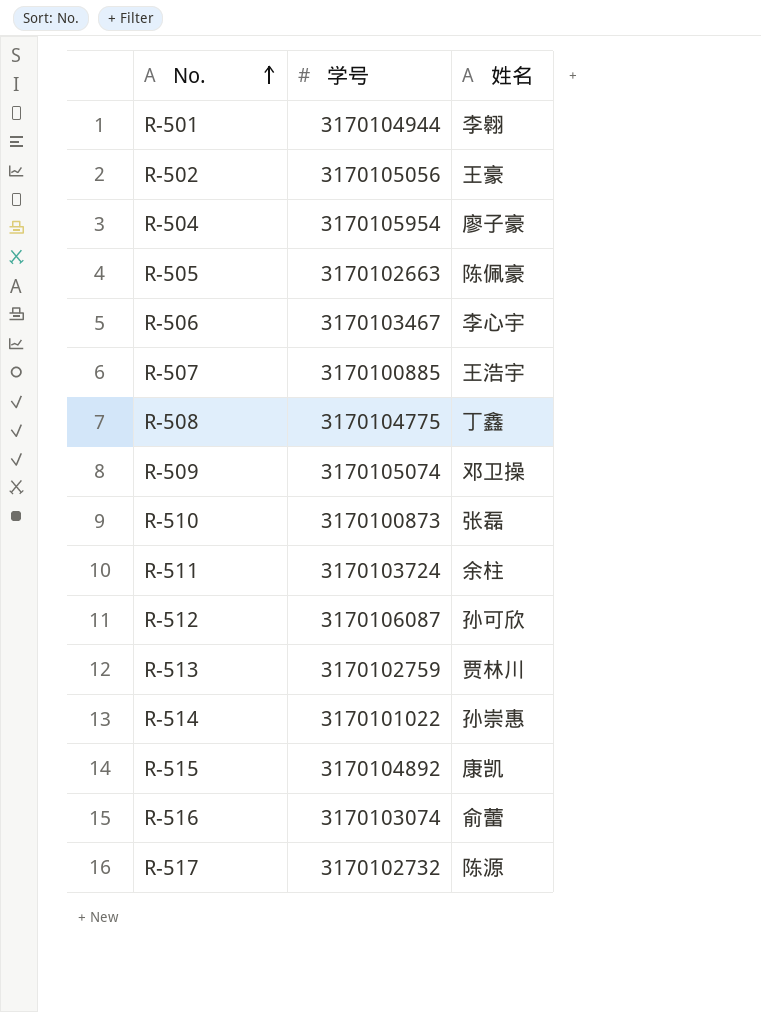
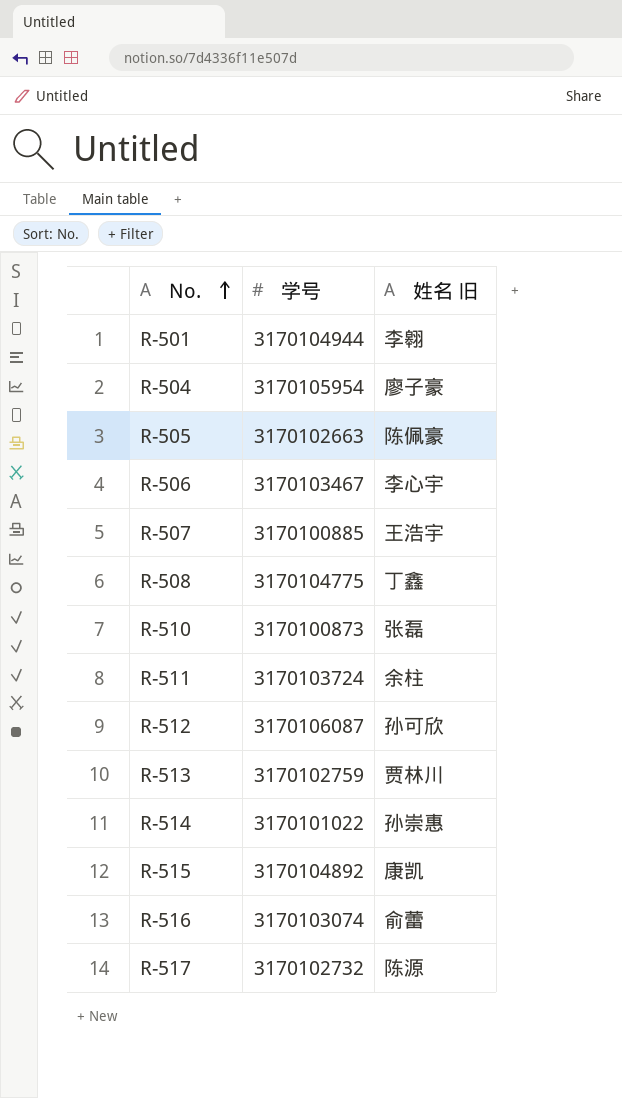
column name: 姓名 -> 姓名 旧
row R-502: 3170105056 | 王豪 -> none
row R-509: 3170105074 | 邓卫操 -> none

